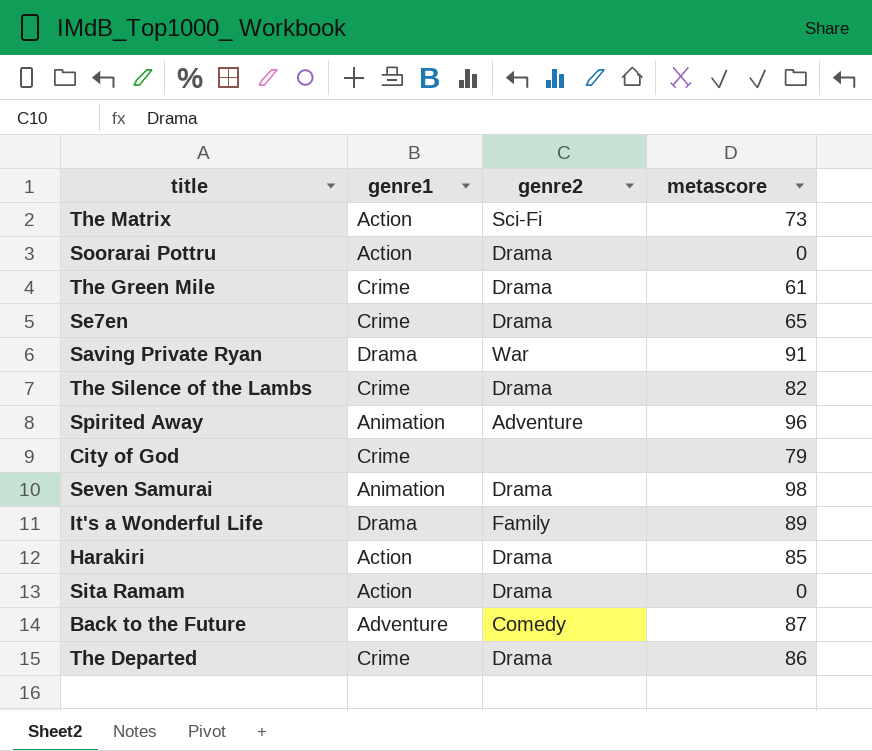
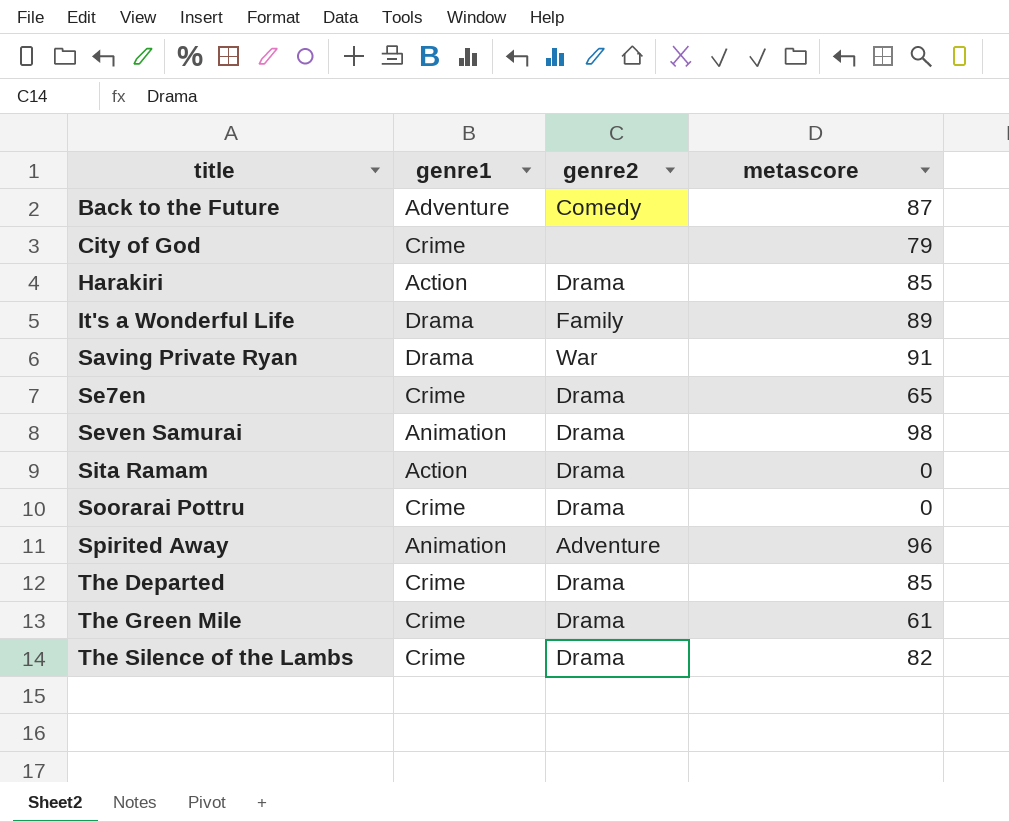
row order: none -> title ascending
row The Matrix: Action | Sci-Fi | 73 -> none
Soorarai Pottru | genre1: Action -> Crime
The Departed | metascore: 86 -> 85

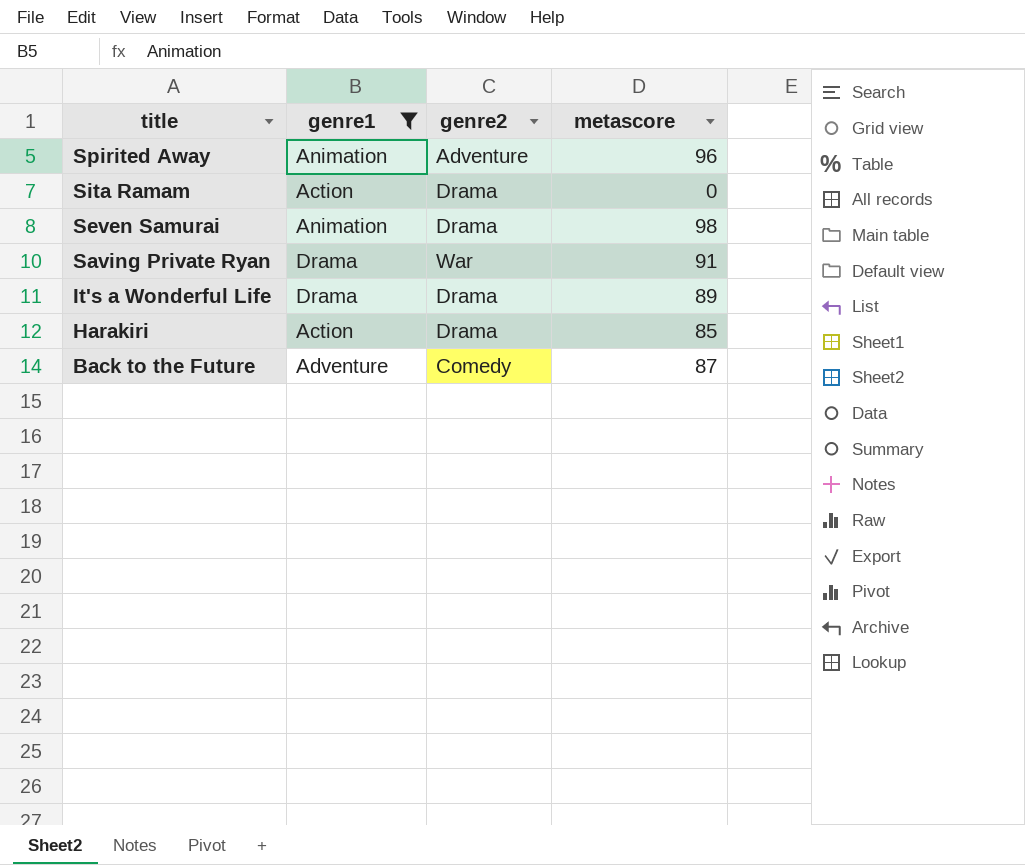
filter: none -> genre1 != Crime
row order: title ascending -> title descending
It's a Wonderful Life | genre2: Family -> Drama

